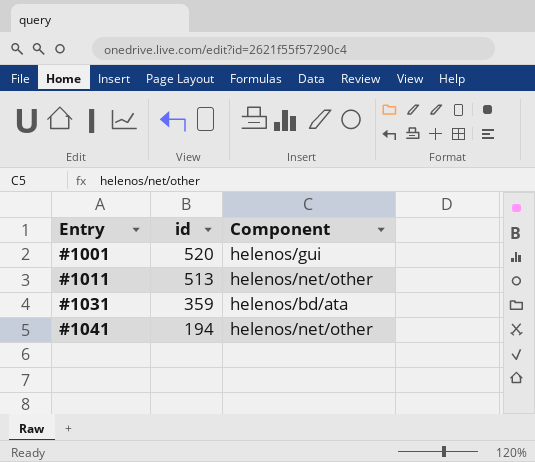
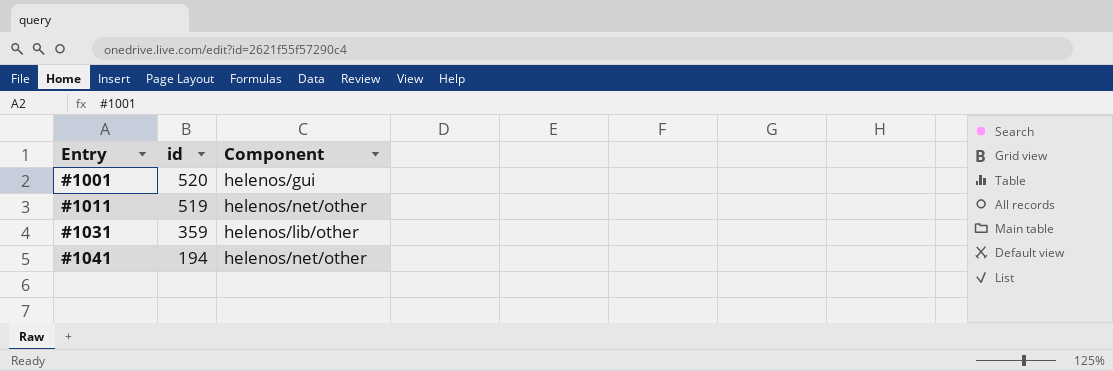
#1011 | id: 513 -> 519
#1031 | Component: helenos/bd/ata -> helenos/lib/other

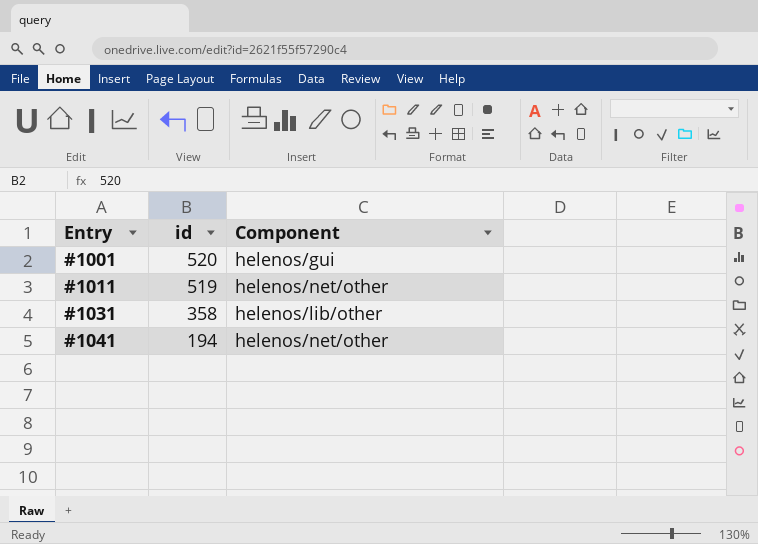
#1031 | id: 359 -> 358

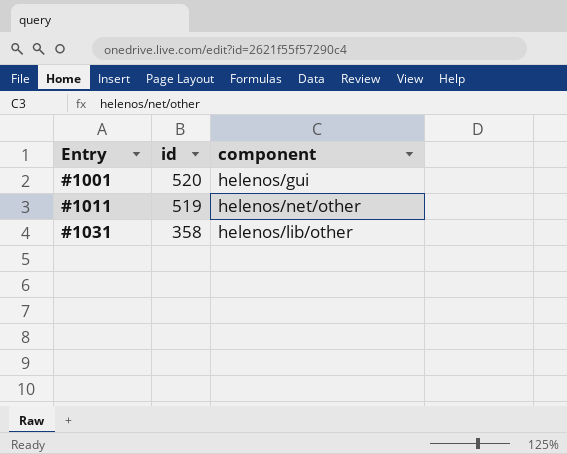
column name: Component -> component
row #1041: 194 | helenos/net/other -> none

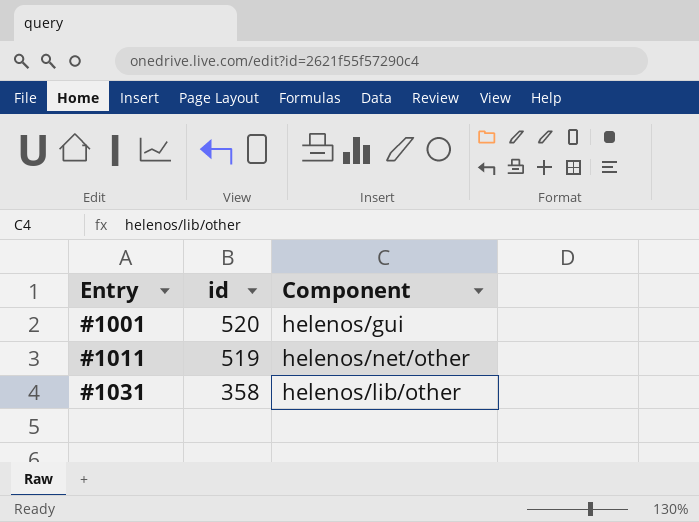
column name: component -> Component

